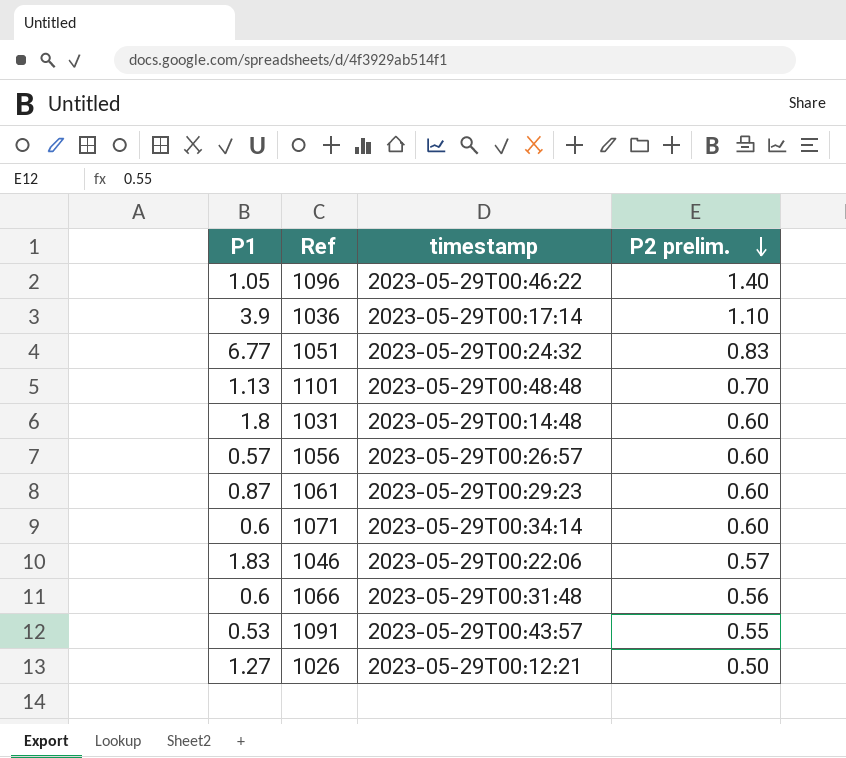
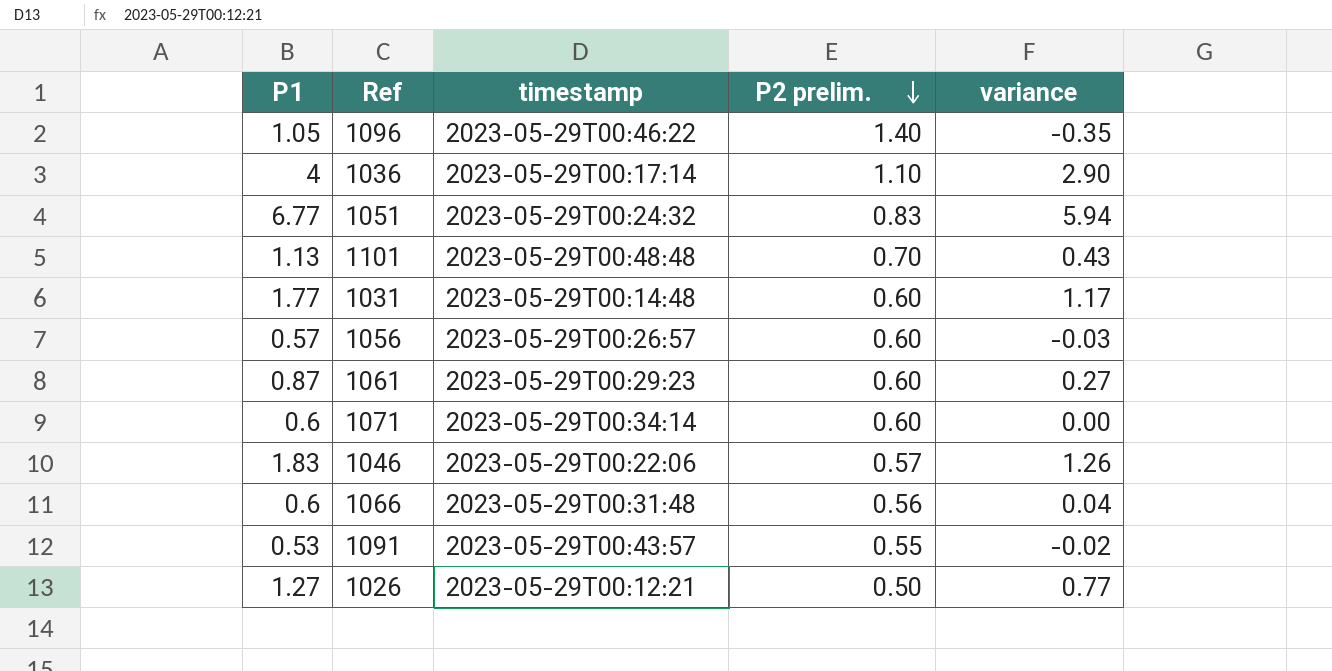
column variance | formula: none -> [P1] - [P2 prelim.]
1036 | P1: 3.9 -> 4
1031 | P1: 1.8 -> 1.77

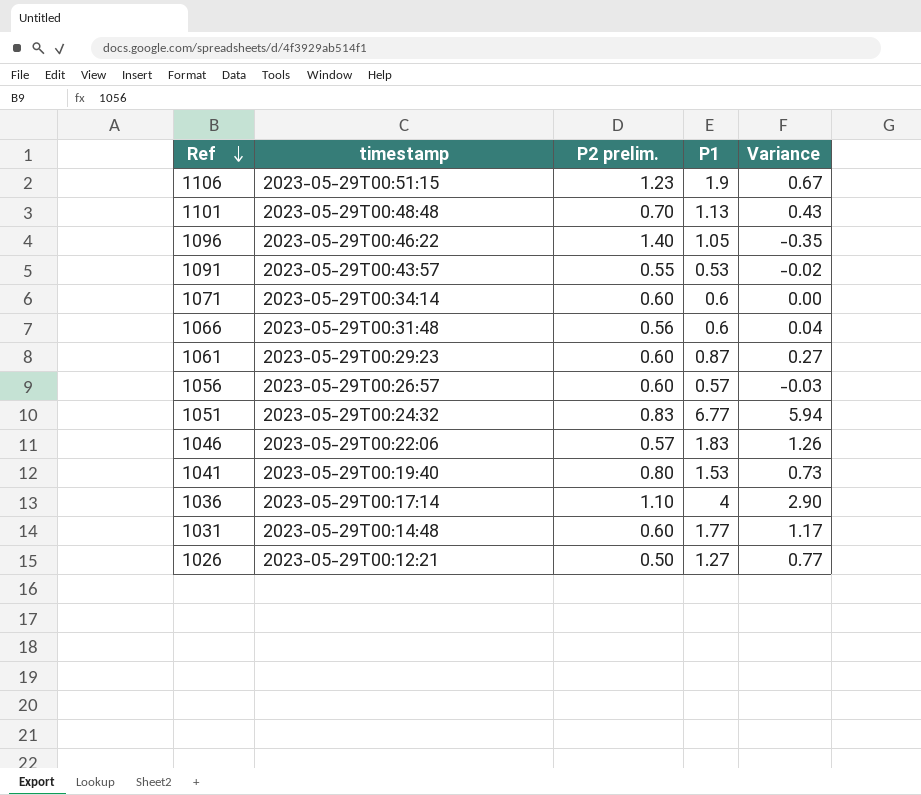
row order: P2 prelim. descending -> Ref descending
column P1 | position: 1 -> 4
column name: variance -> Variance
row 1106: none -> 2023-05-29T00:51:15 | 1.23 | 1.9 | 0.67
row 1041: none -> 2023-05-29T00:19:40 | 0.80 | 1.53 | 0.73

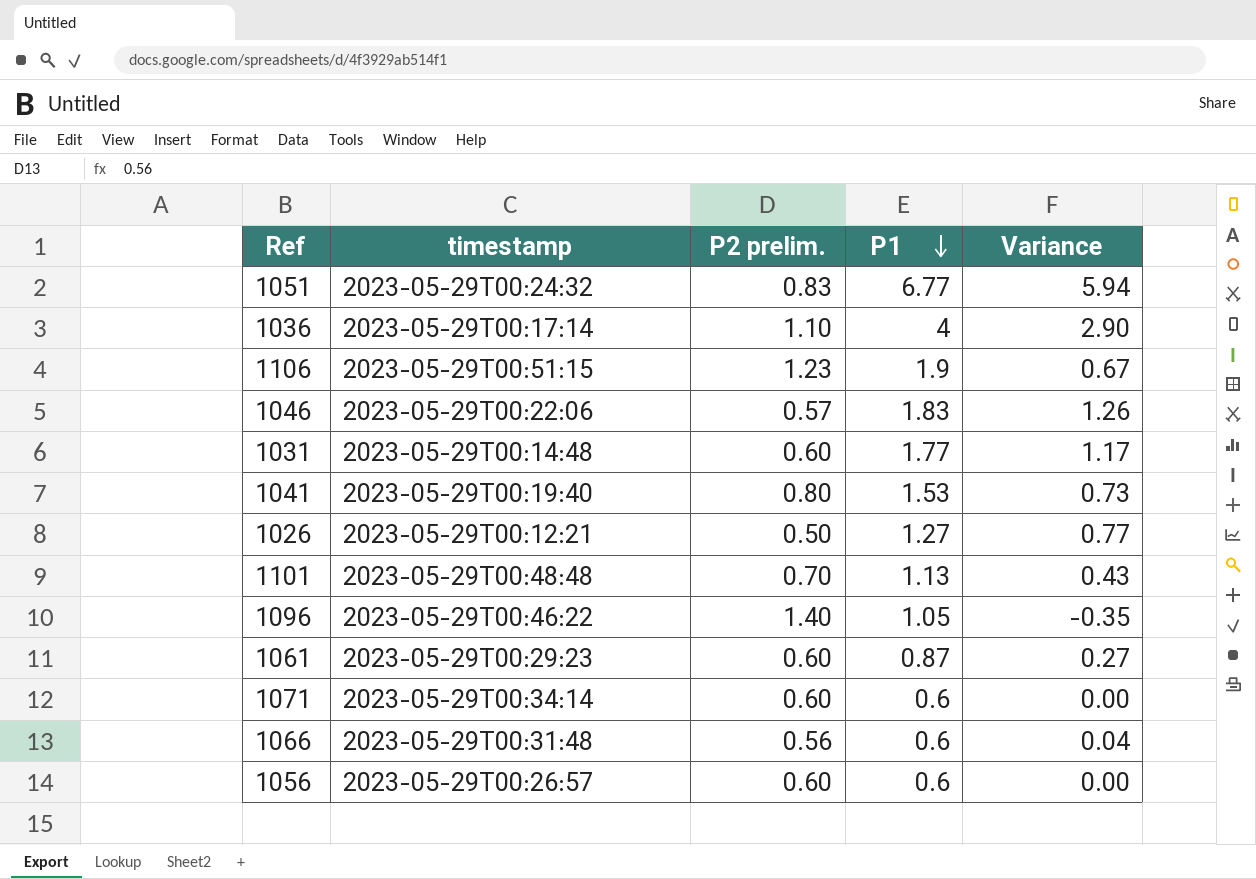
row order: Ref descending -> P1 descending
row 1091: 2023-05-29T00:43:57 | 0.55 | 0.53 | -0.02 -> none
1056 | P1: 0.57 -> 0.6
1056 | Variance: -0.03 -> 0.00

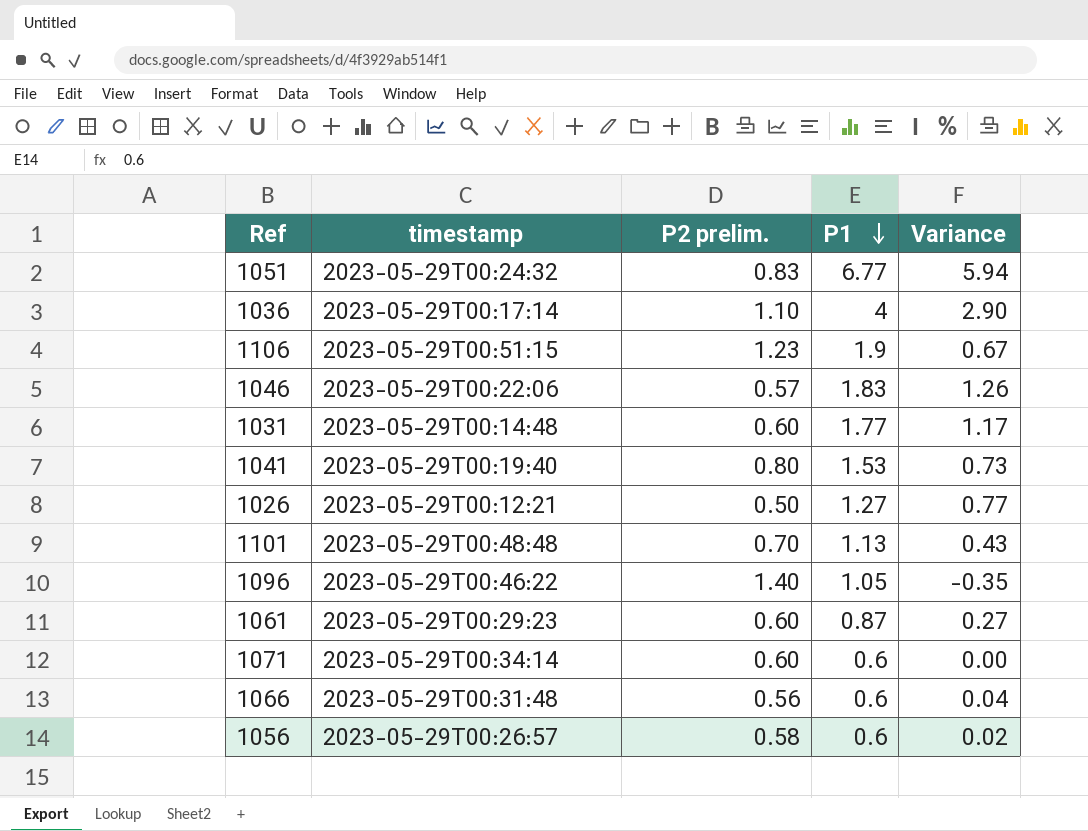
1056 | P2 prelim.: 0.60 -> 0.58
1056 | Variance: 0.00 -> 0.02

